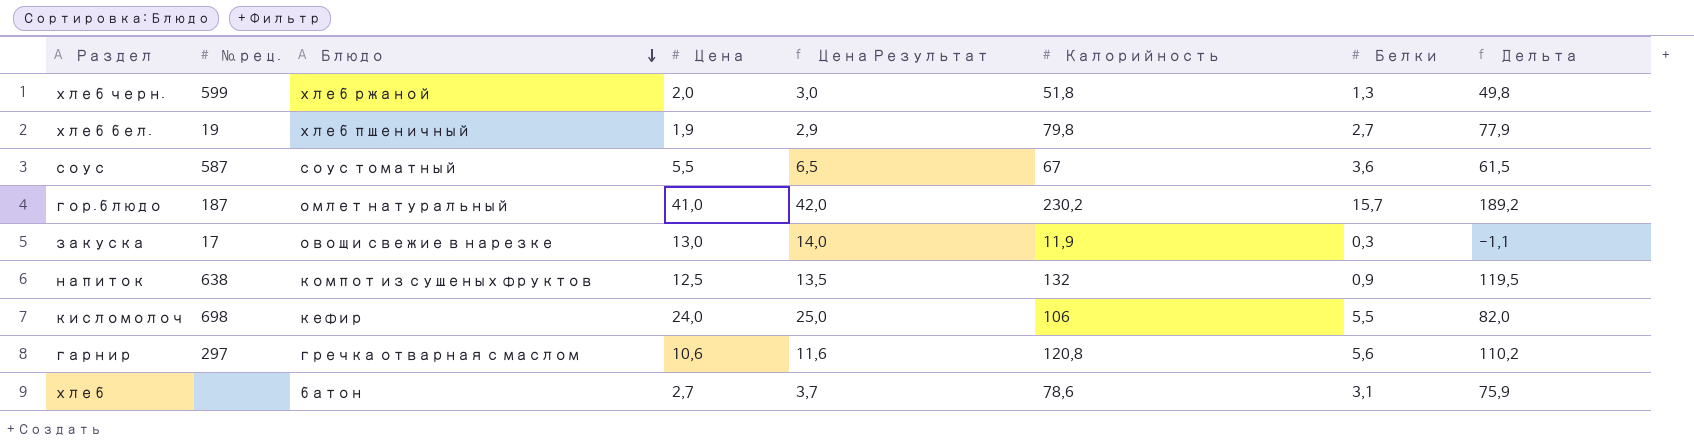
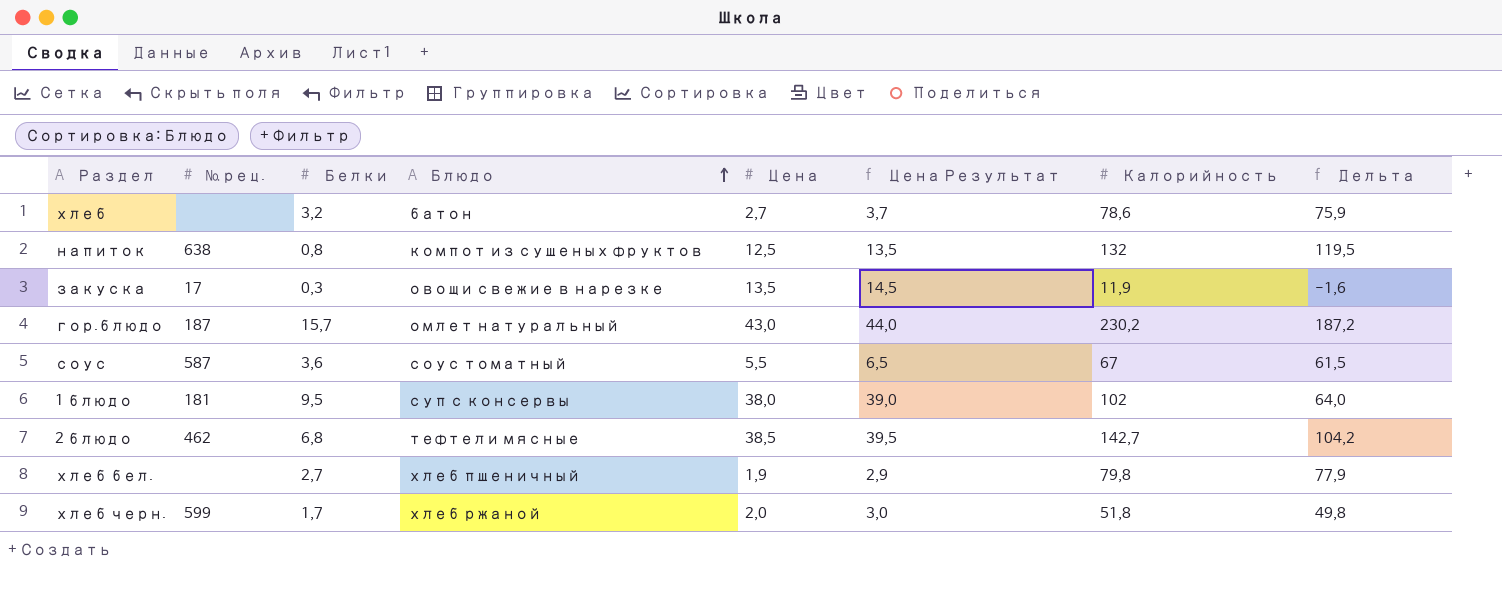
row order: Блюдо descending -> Блюдо ascending
column Белки | position: 7 -> 3
row кисломолоч: 698 | кефир | 24,0 | 25,0 | 106 | 5,5 | 82,0 -> none
row гарнир: 297 | гречка отварная с маслом | 10,6 | 11,6 | 120,8 | 5,6 | 110,2 -> none
хлеб | Белки: 3,1 -> 3,2
напиток | Белки: 0,9 -> 0,8
закуска | Цена: 13,0 -> 13,5
закуска | Цена Результат: 14,0 -> 14,5
закуска | Дельта: -1,1 -> -1,6
гор.блюдо | Цена: 41,0 -> 43,0
гор.блюдо | Цена Результат: 42,0 -> 44,0
гор.блюдо | Дельта: 189,2 -> 187,2
row 1 блюдо: none -> 181 | 9,5 | суп с консервы | 38,0 | 39,0 | 102 | 64,0
row 2 блюдо: none -> 462 | 6,8 | тефтели мясные | 38,5 | 39,5 | 142,7 | 104,2
хлеб бел. | № рец.: 19 -> none
хлеб черн. | Белки: 1,3 -> 1,7

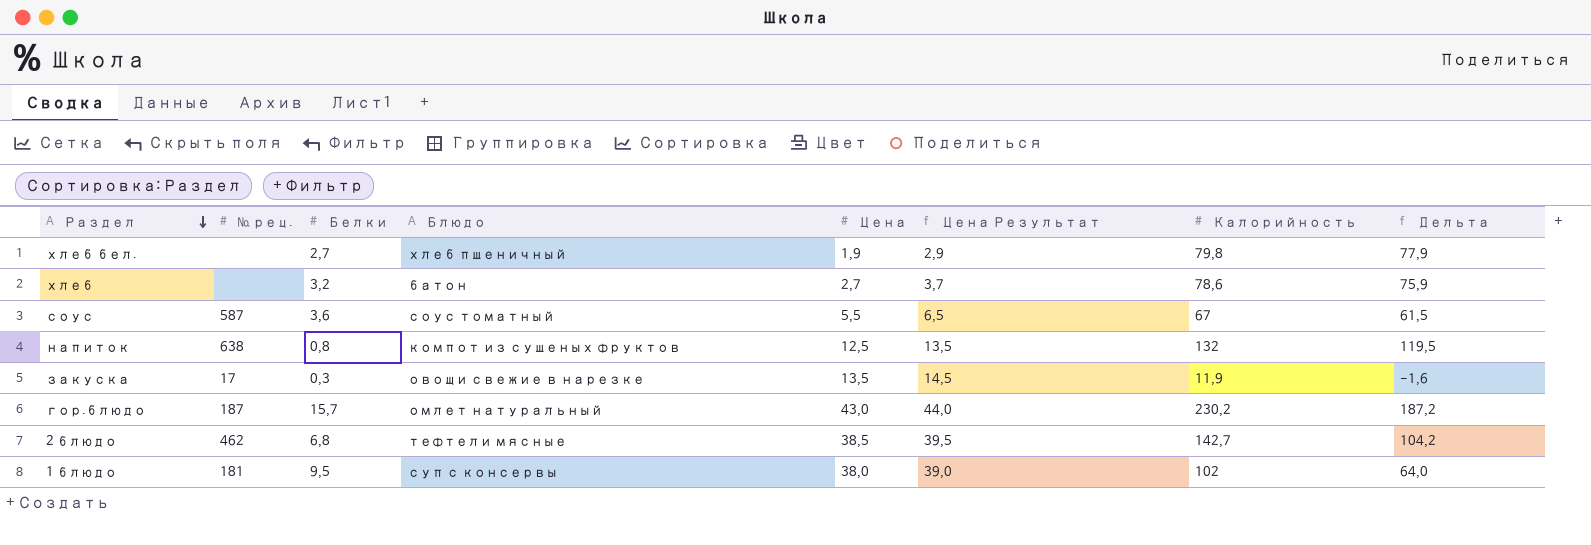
row order: Блюдо ascending -> Раздел descending
row хлеб черн.: 599 | 1,7 | хлеб ржаной | 2,0 | 3,0 | 51,8 | 49,8 -> none

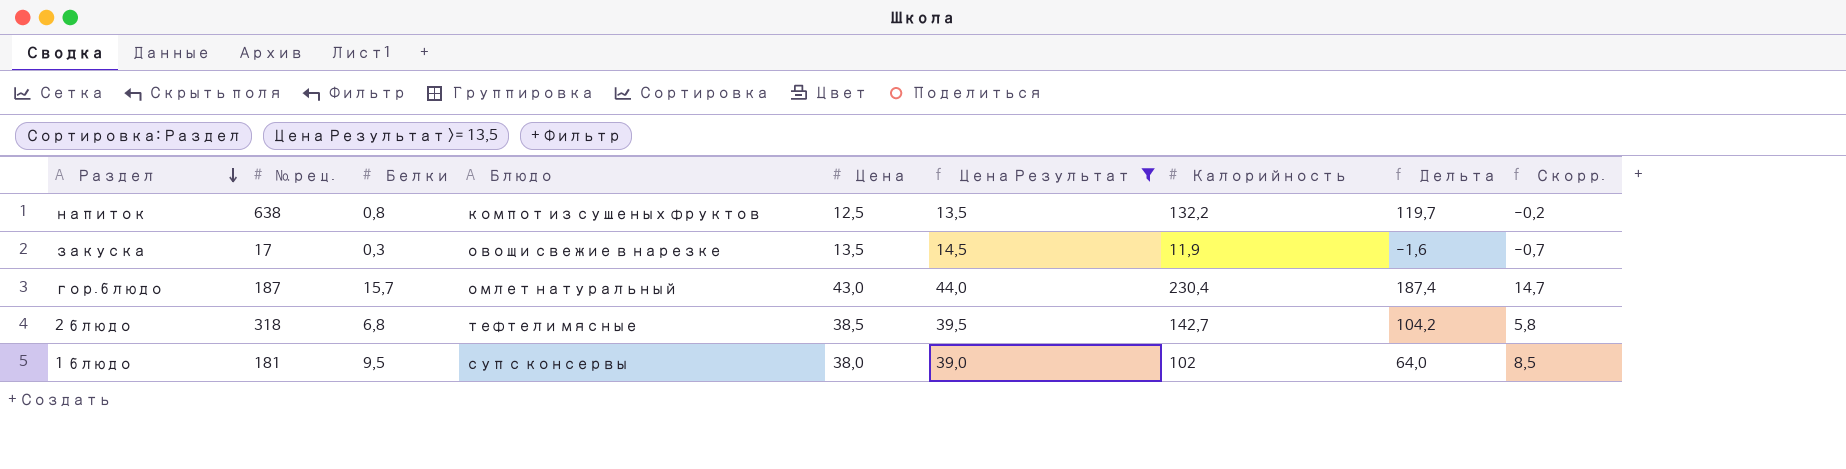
filter: none -> Цена Результат >= 13,5
column Скорр. | formula: none -> [Белки] - 1
напиток | Калорийность: 132 -> 132,2
напиток | Дельта: 119,5 -> 119,7
гор.блюдо | Калорийность: 230,2 -> 230,4
гор.блюдо | Дельта: 187,2 -> 187,4
2 блюдо | № рец.: 462 -> 318

